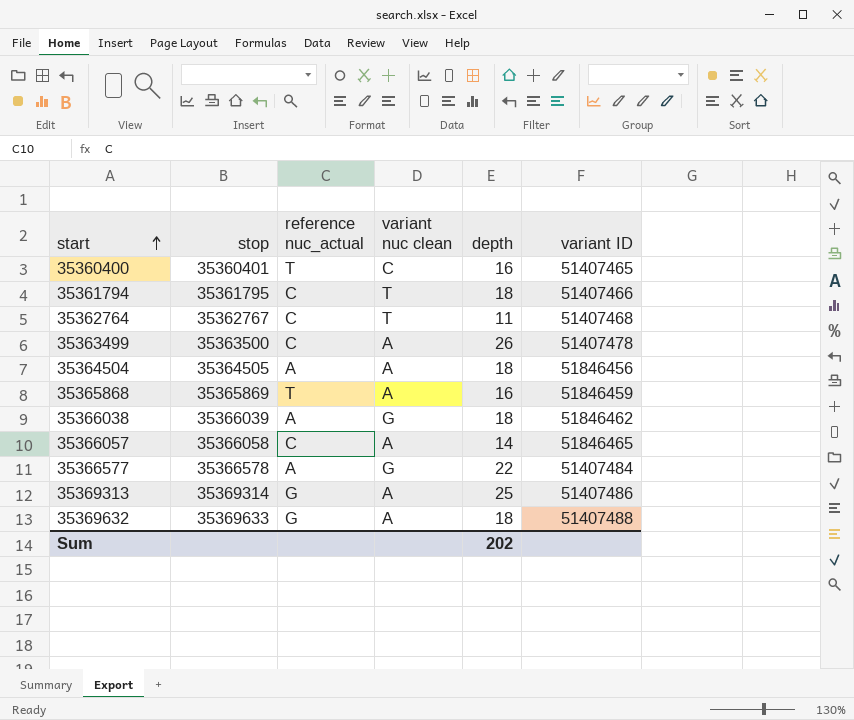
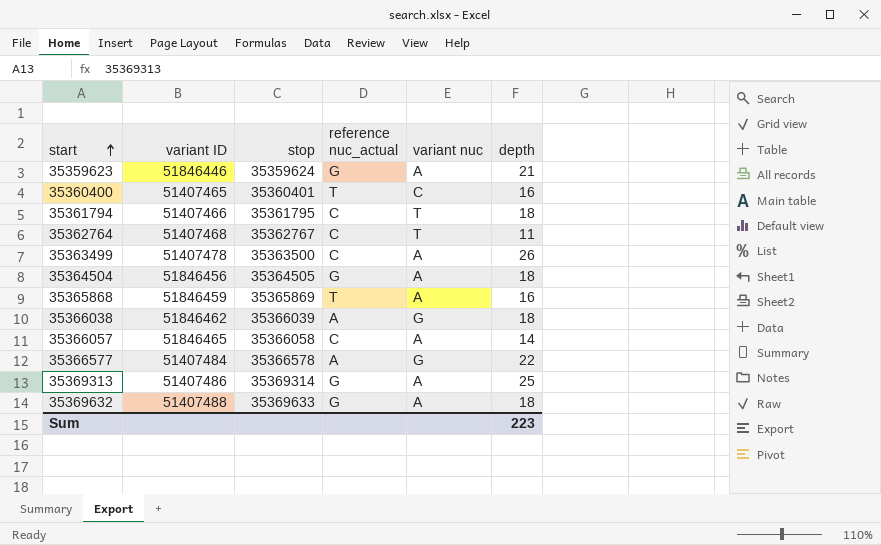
column variant ID | position: 6 -> 2
column name: variant nuc clean -> variant nuc
row 35359623: none -> 51846446 | 35359624 | G | A | 21
35364504 | reference nuc_actual: A -> G
Sum | depth: 202 -> 223

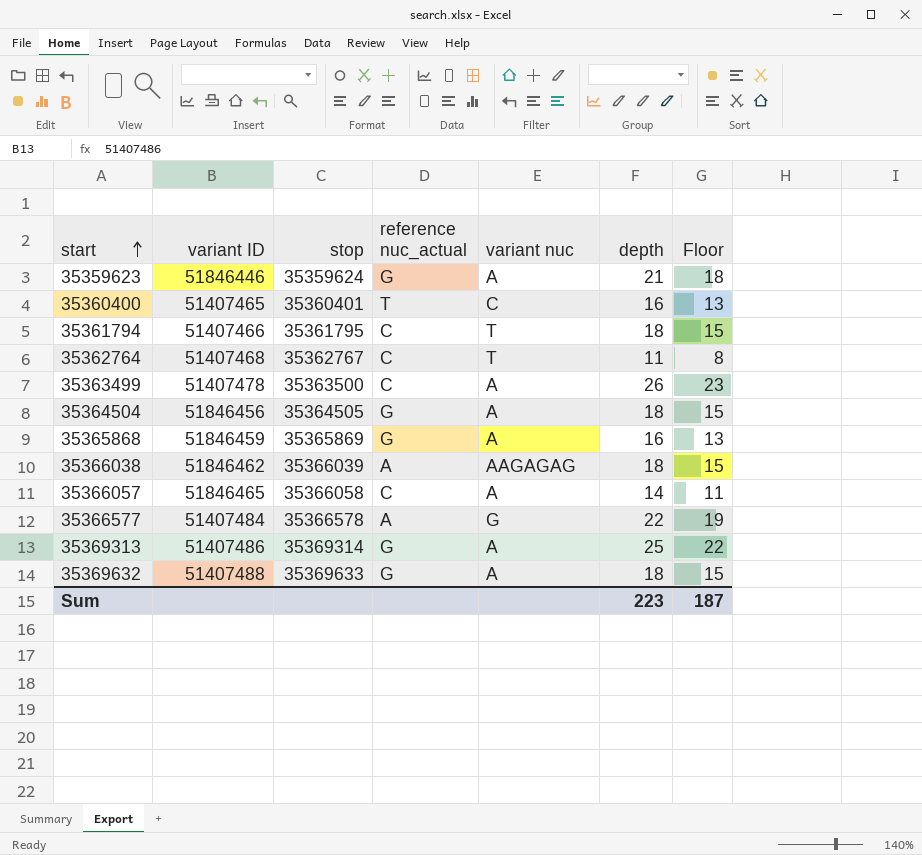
column Floor | formula: none -> [depth] - 3
35365868 | reference nuc_actual: T -> G
35366038 | variant nuc: G -> AAGAGAG

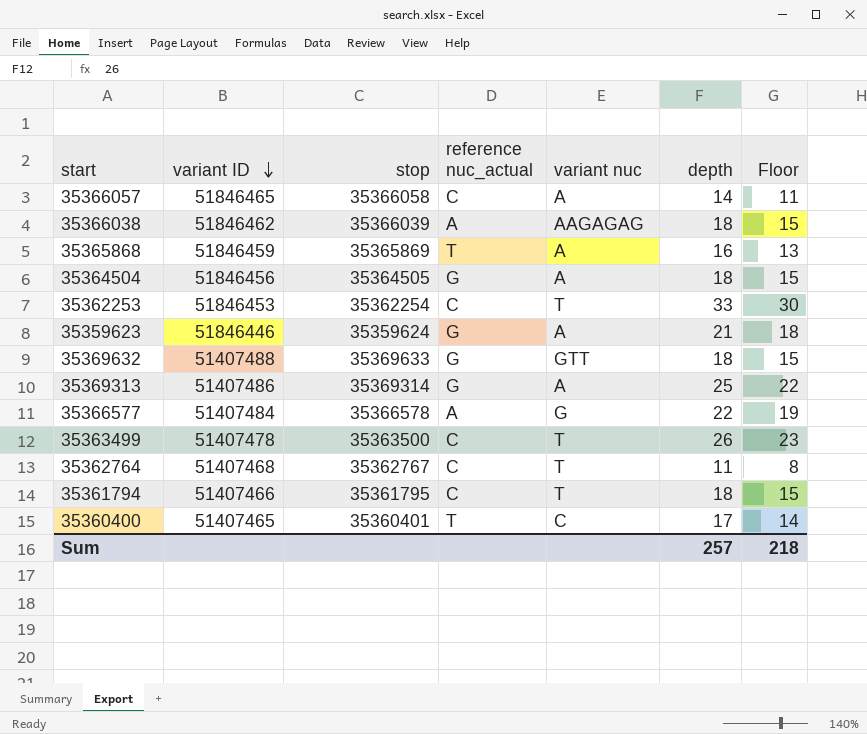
row order: start ascending -> variant ID descending
35365868 | reference nuc_actual: G -> T
row 35362253: none -> 51846453 | 35362254 | C | T | 33 | 30
35369632 | variant nuc: A -> GTT
35363499 | variant nuc: A -> T
35360400 | depth: 16 -> 17
35360400 | Floor: 13 -> 14
Sum | depth: 223 -> 257
Sum | Floor: 187 -> 218

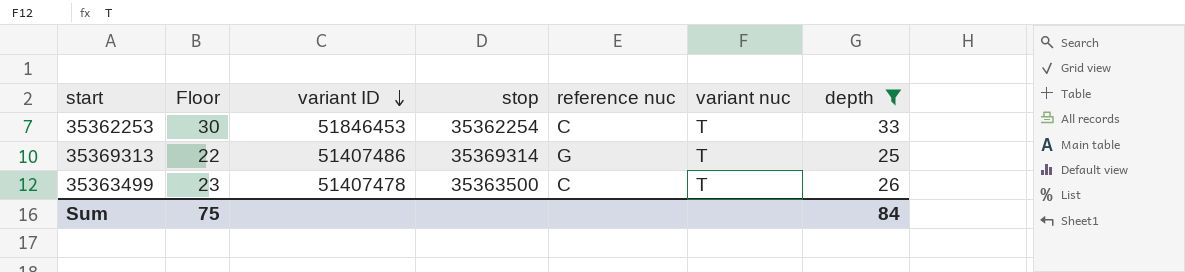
filter: none -> depth >= 25
column Floor | position: 7 -> 2
column name: reference nuc_actual -> reference nuc
35369313 | variant nuc: A -> T
Sum | Floor: 218 -> 75
Sum | depth: 257 -> 84

